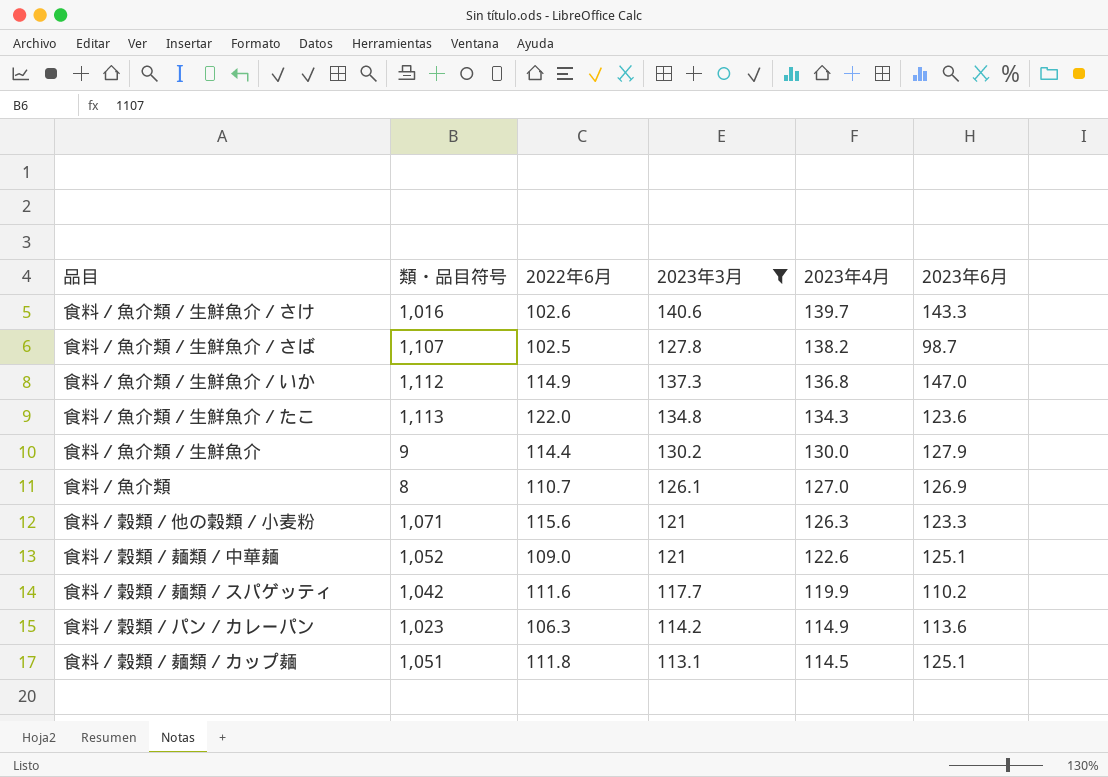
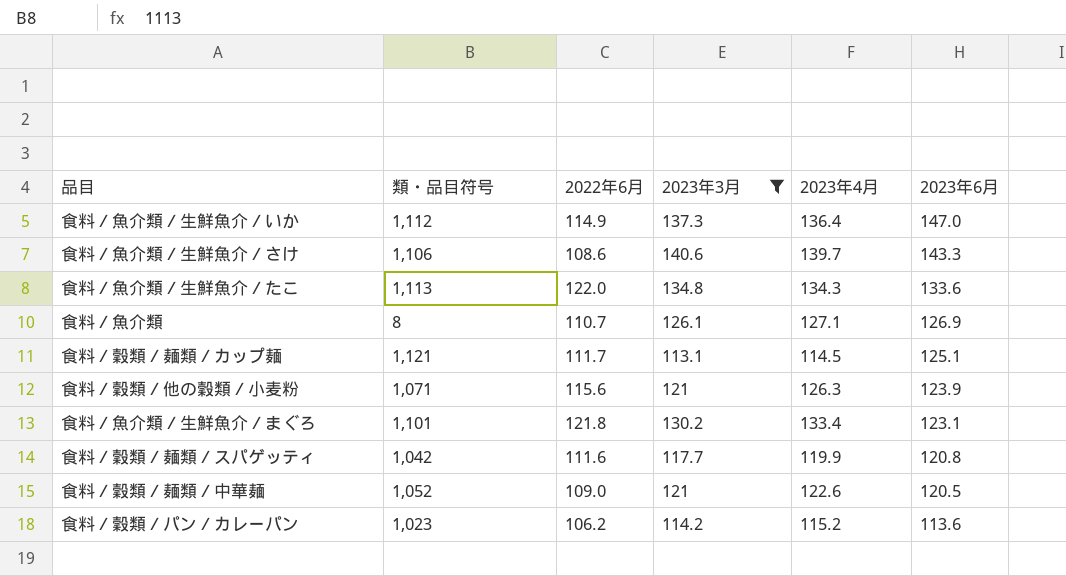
row order: 2023年4月 descending -> 2023年6月 descending
row 食料／魚介類／生鮮魚介／さば: 1,107 | 102.5 | 127.8 | 138.2 | 98.7 -> none
row 食料／魚介類／生鮮魚介: 9 | 114.4 | 130.2 | 130.0 | 127.9 -> none
食料／魚介類／生鮮魚介／いか | 2023年4月: 136.8 -> 136.4
食料／魚介類／生鮮魚介／さけ | 類・品目符号: 1,016 -> 1,106
食料／魚介類／生鮮魚介／さけ | 2022年6月: 102.6 -> 108.6
食料／魚介類／生鮮魚介／たこ | 2023年6月: 123.6 -> 133.6
食料／魚介類 | 2023年4月: 127.0 -> 127.1
食料／穀類／麺類／カップ麺 | 類・品目符号: 1,051 -> 1,121
食料／穀類／麺類／カップ麺 | 2022年6月: 111.8 -> 111.7
食料／穀類／他の穀類／小麦粉 | 2023年6月: 123.3 -> 123.9
row 食料／魚介類／生鮮魚介／まぐろ: none -> 1,101 | 121.8 | 130.2 | 133.4 | 123.1
食料／穀類／麺類／スパゲッティ | 2023年6月: 110.2 -> 120.8
食料／穀類／麺類／中華麺 | 2023年6月: 125.1 -> 120.5
食料／穀類／パン／カレーパン | 2022年6月: 106.3 -> 106.2
食料／穀類／パン／カレーパン | 2023年4月: 114.9 -> 115.2

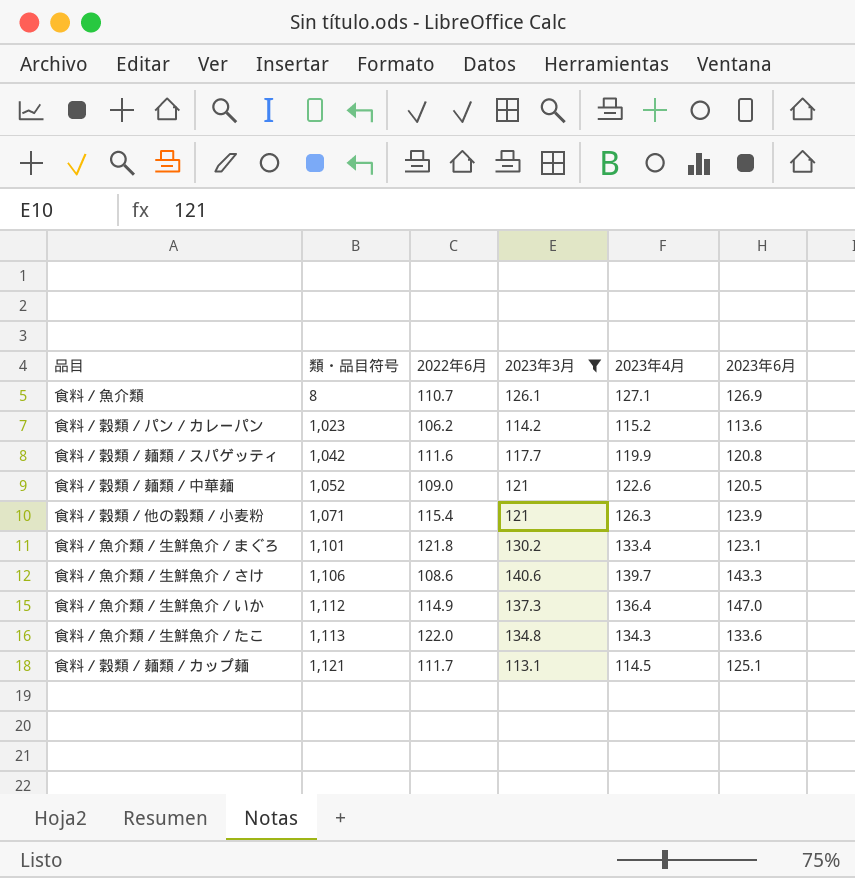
row order: 2023年6月 descending -> 類・品目符号 ascending
食料／穀類／他の穀類／小麦粉 | 2022年6月: 115.6 -> 115.4

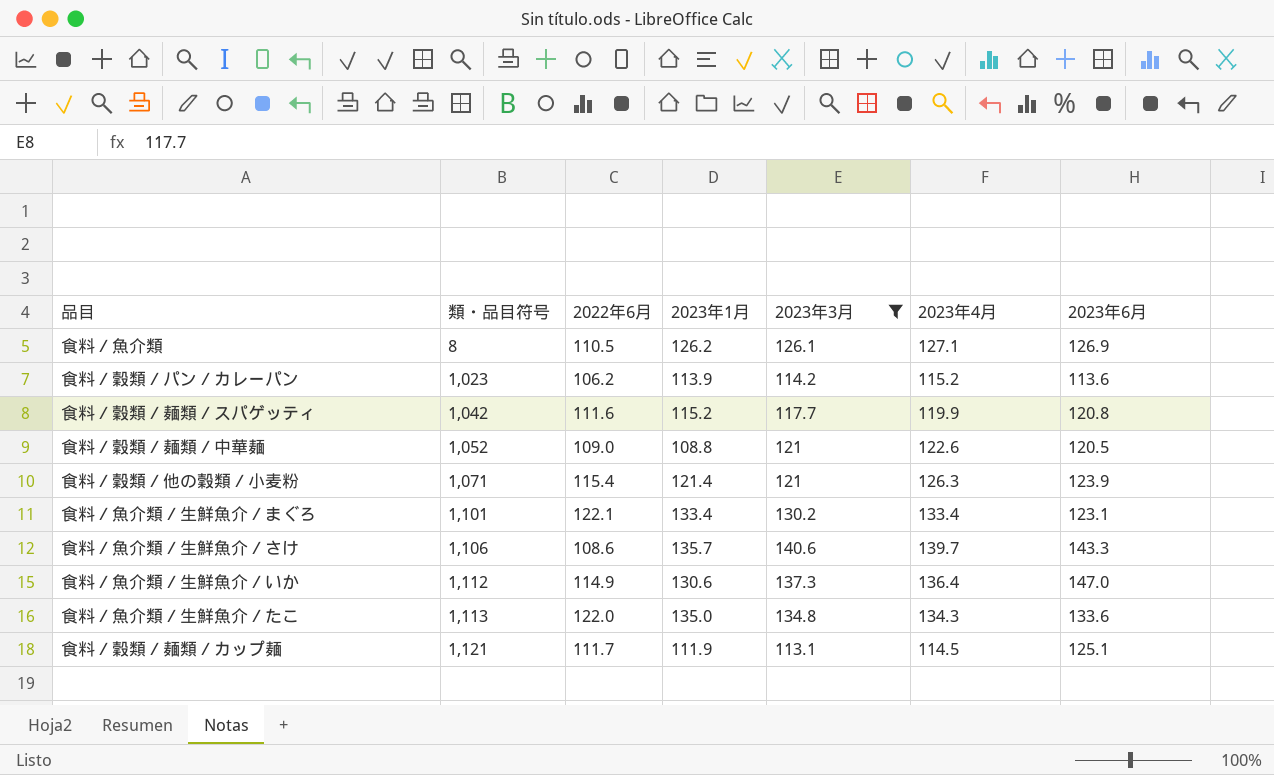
column 2023年1月 | position: none -> 4
食料／魚介類 | 2022年6月: 110.7 -> 110.5
食料／魚介類／生鮮魚介／まぐろ | 2022年6月: 121.8 -> 122.1

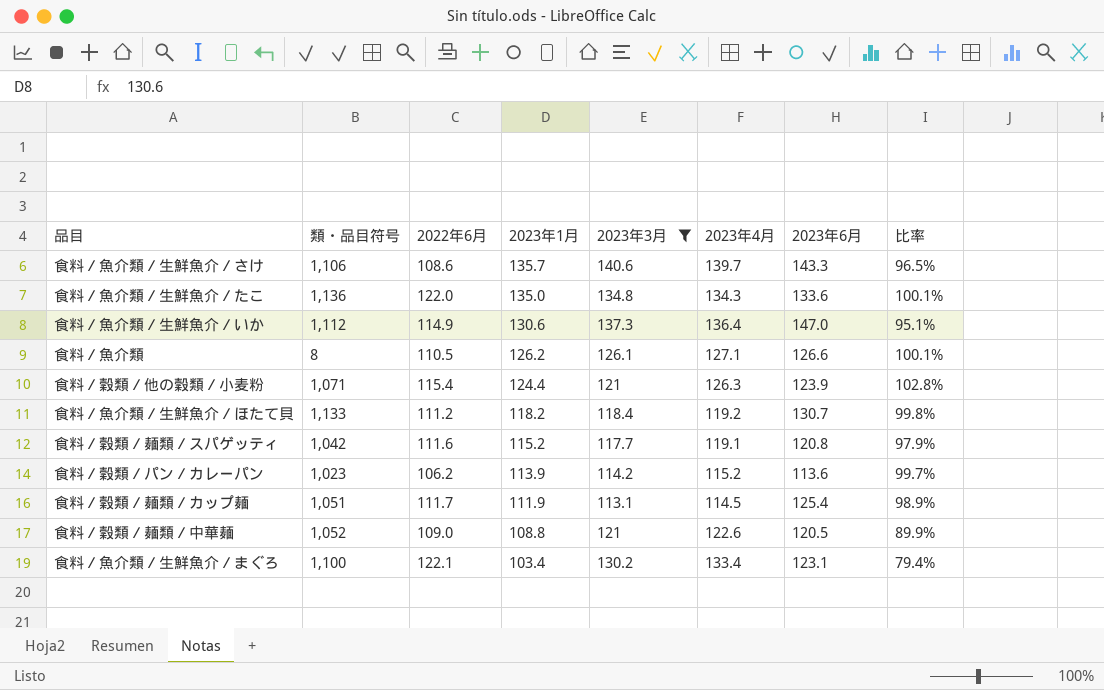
row order: 類・品目符号 ascending -> 2023年1月 descending
column 比率 | formula: none -> [2023年1月] / [2023年3月]
食料／魚介類／生鮮魚介／たこ | 類・品目符号: 1,113 -> 1,136
食料／魚介類 | 2023年6月: 126.9 -> 126.6
食料／穀類／他の穀類／小麦粉 | 2023年1月: 121.4 -> 124.4
row 食料／魚介類／生鮮魚介／ほたて貝: none -> 1,133 | 111.2 | 118.2 | 118.4 | 119.2 | 130.7 | 99.8%
食料／穀類／麺類／スパゲッティ | 2023年4月: 119.9 -> 119.1
食料／穀類／麺類／カップ麺 | 類・品目符号: 1,121 -> 1,051
食料／穀類／麺類／カップ麺 | 2023年6月: 125.1 -> 125.4
食料／魚介類／生鮮魚介／まぐろ | 類・品目符号: 1,101 -> 1,100
食料／魚介類／生鮮魚介／まぐろ | 2023年1月: 133.4 -> 103.4

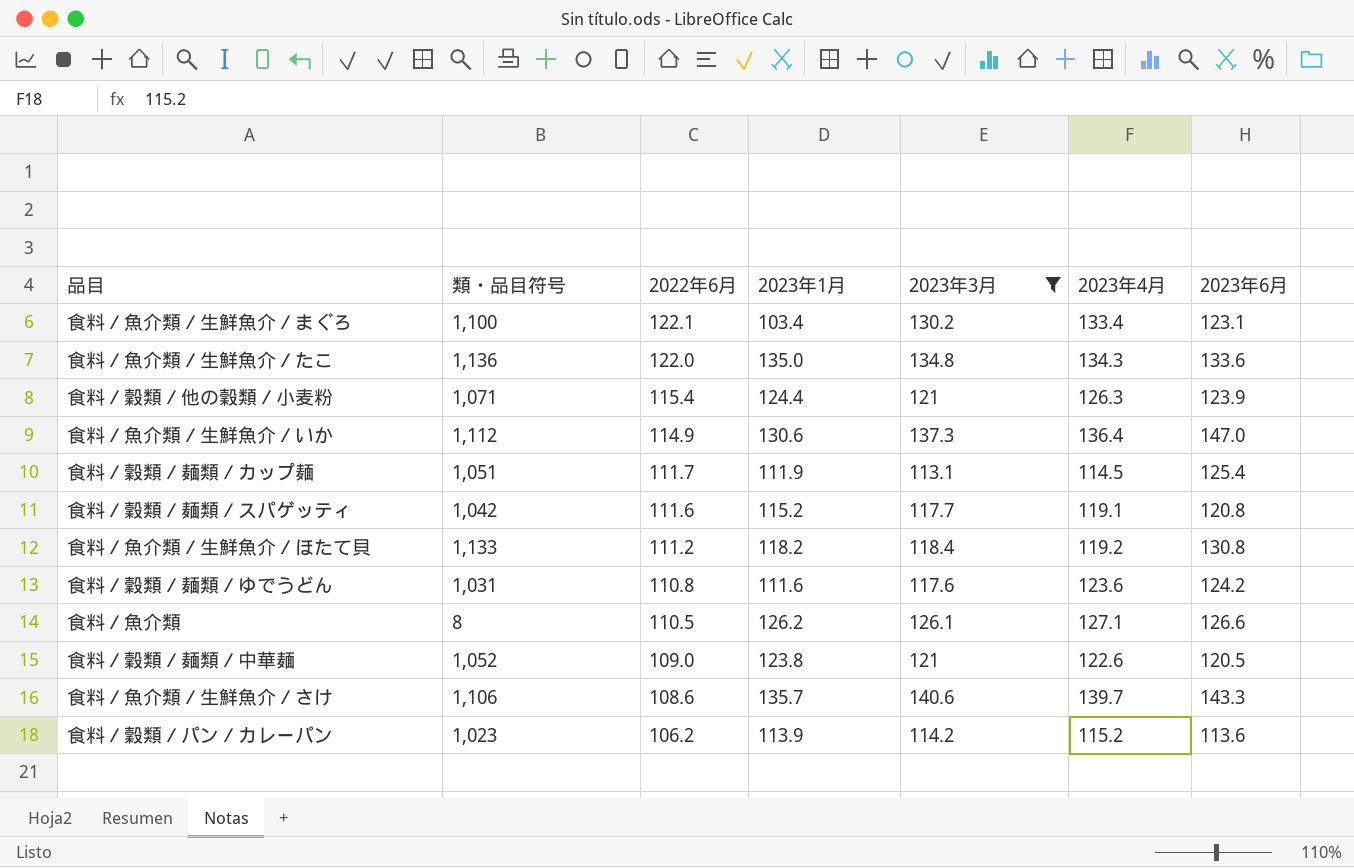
row order: 2023年1月 descending -> 2022年6月 descending
column 比率 | formula: [2023年1月] / [2023年3月] -> none
食料／魚介類／生鮮魚介／ほたて貝 | 2023年6月: 130.7 -> 130.8
row 食料／穀類／麺類／ゆでうどん: none -> 1,031 | 110.8 | 111.6 | 117.6 | 123.6 | 124.2
食料／穀類／麺類／中華麺 | 2023年1月: 108.8 -> 123.8

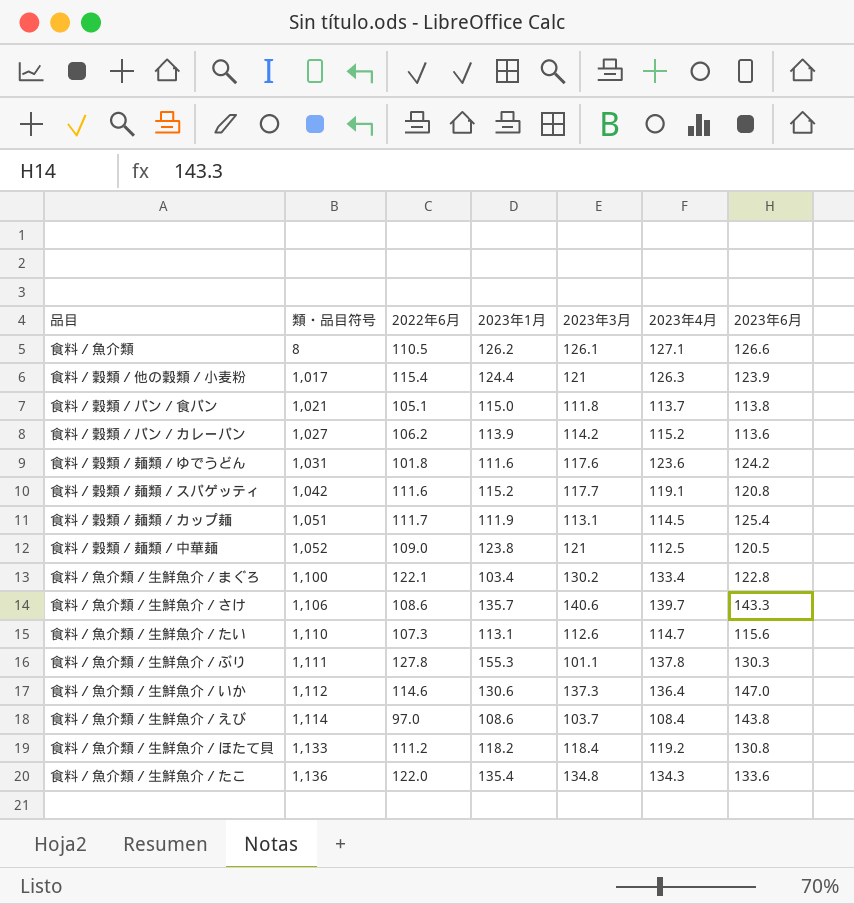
filter: 2023年3月 >= 113.1 -> none
row order: 2022年6月 descending -> 類・品目符号 ascending
食料／穀類／他の穀類／小麦粉 | 類・品目符号: 1,071 -> 1,017
食料／穀類／パン／カレーパン | 類・品目符号: 1,023 -> 1,027
食料／穀類／麺類／ゆでうどん | 2022年6月: 110.8 -> 101.8
食料／穀類／麺類／中華麺 | 2023年4月: 122.6 -> 112.5
食料／魚介類／生鮮魚介／まぐろ | 2023年6月: 123.1 -> 122.8
食料／魚介類／生鮮魚介／いか | 2022年6月: 114.9 -> 114.6
食料／魚介類／生鮮魚介／たこ | 2023年1月: 135.0 -> 135.4

